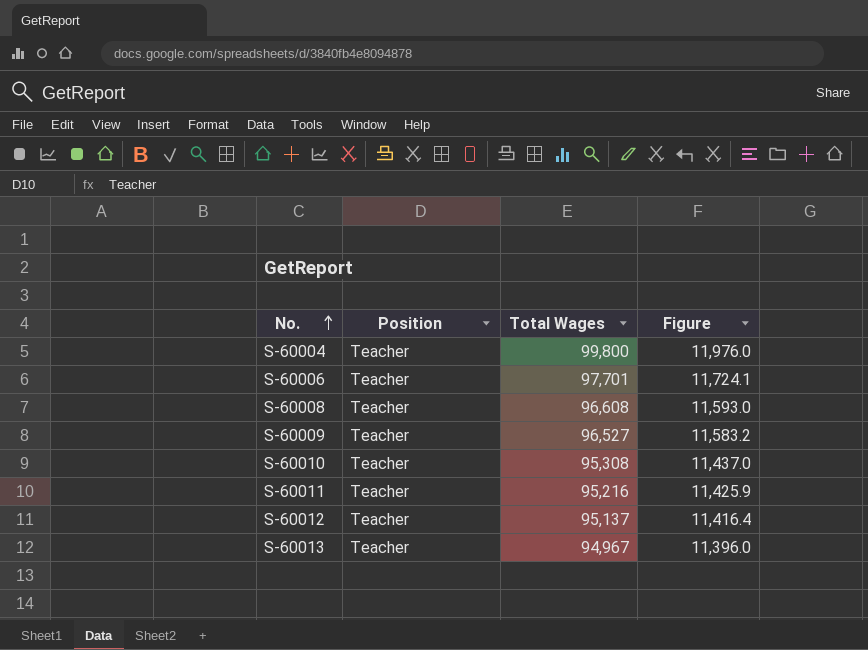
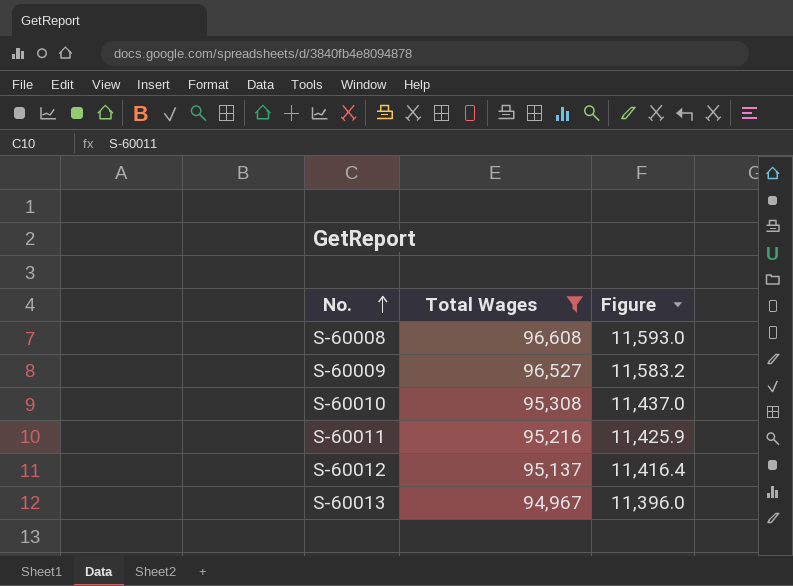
filter: none -> Total Wages <= 96,608
column Position | position: 2 -> none

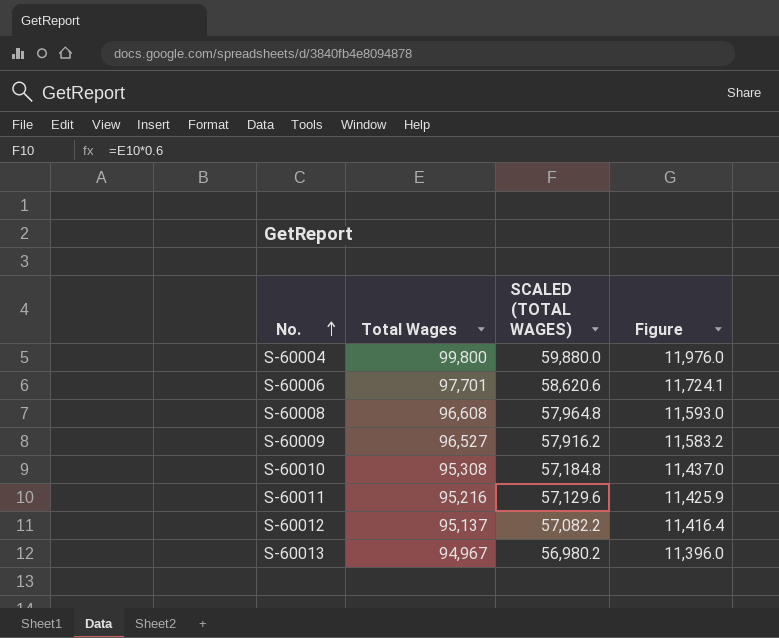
filter: Total Wages <= 96,608 -> none
column SCALED (TOTAL WAGES) | formula: none -> [Total Wages] * 0.6

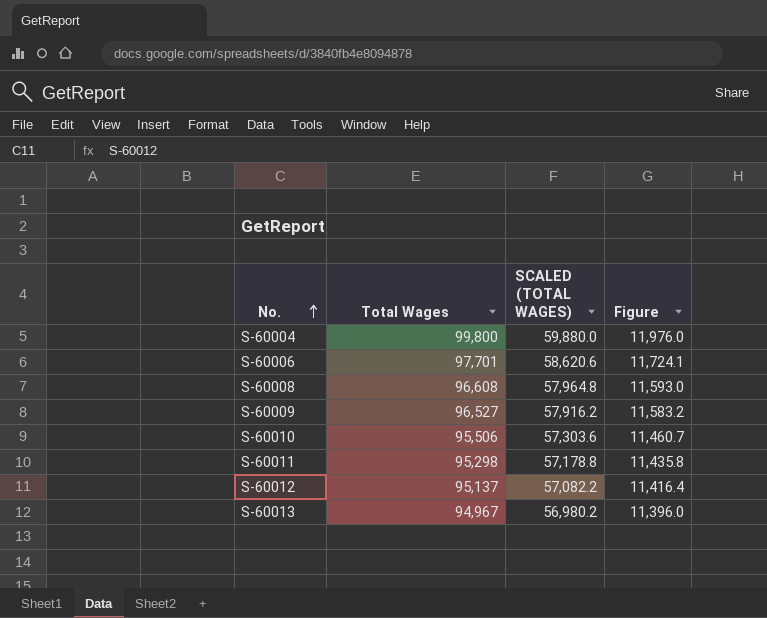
S-60010 | Total Wages: 95,308 -> 95,506
S-60010 | SCALED (TOTAL WAGES): 57,184.8 -> 57,303.6
S-60010 | Figure: 11,437.0 -> 11,460.7
S-60011 | Total Wages: 95,216 -> 95,298
S-60011 | SCALED (TOTAL WAGES): 57,129.6 -> 57,178.8
S-60011 | Figure: 11,425.9 -> 11,435.8

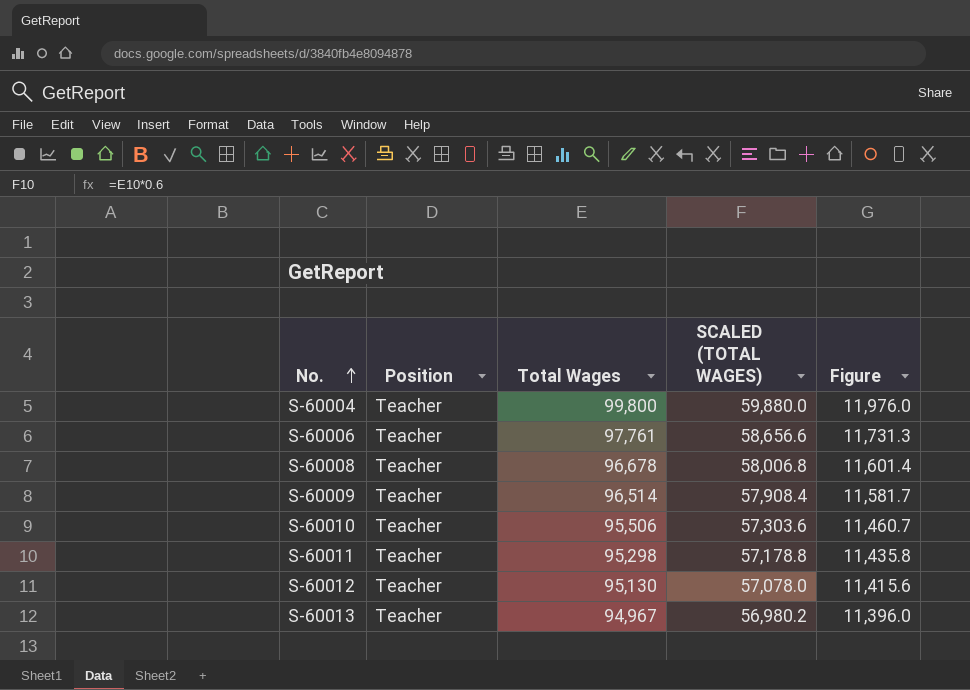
column Position | position: none -> 2
S-60006 | Total Wages: 97,701 -> 97,761
S-60006 | SCALED (TOTAL WAGES): 58,620.6 -> 58,656.6
S-60006 | Figure: 11,724.1 -> 11,731.3
S-60008 | Total Wages: 96,608 -> 96,678
S-60008 | SCALED (TOTAL WAGES): 57,964.8 -> 58,006.8
S-60008 | Figure: 11,593.0 -> 11,601.4
S-60009 | Total Wages: 96,527 -> 96,514
S-60009 | SCALED (TOTAL WAGES): 57,916.2 -> 57,908.4
S-60009 | Figure: 11,583.2 -> 11,581.7
S-60012 | Total Wages: 95,137 -> 95,130
S-60012 | SCALED (TOTAL WAGES): 57,082.2 -> 57,078.0
S-60012 | Figure: 11,416.4 -> 11,415.6

